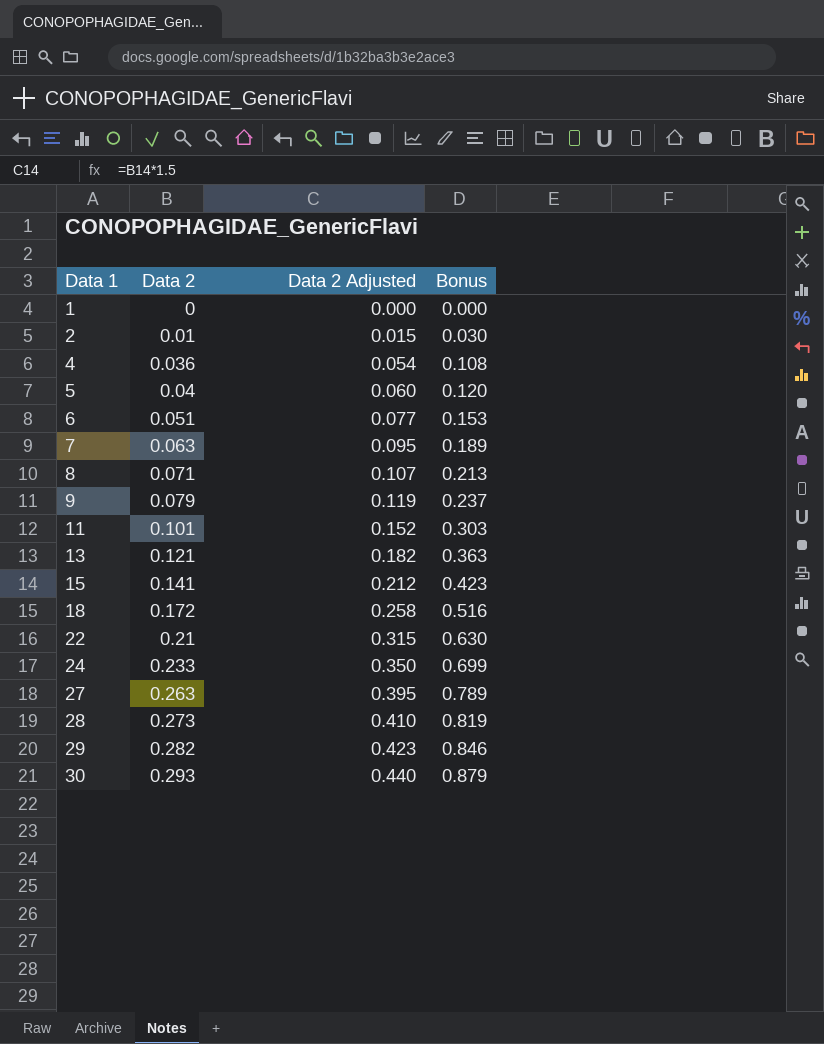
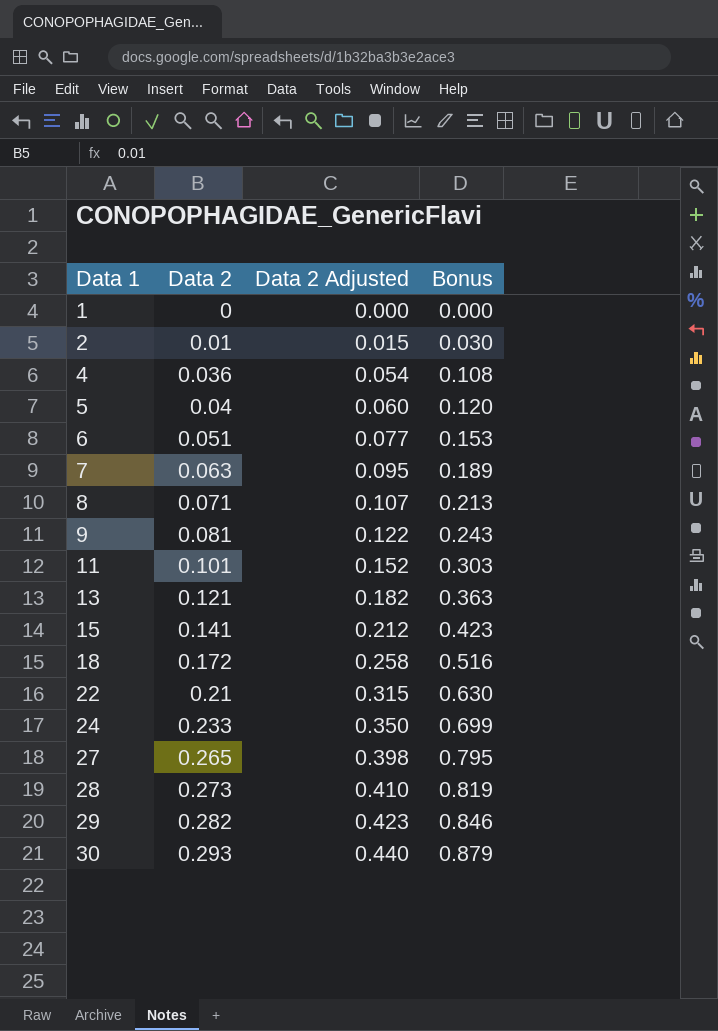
9 | Data 2: 0.079 -> 0.081
9 | Data 2 Adjusted: 0.119 -> 0.122
9 | Bonus: 0.237 -> 0.243
27 | Data 2: 0.263 -> 0.265
27 | Data 2 Adjusted: 0.395 -> 0.398
27 | Bonus: 0.789 -> 0.795

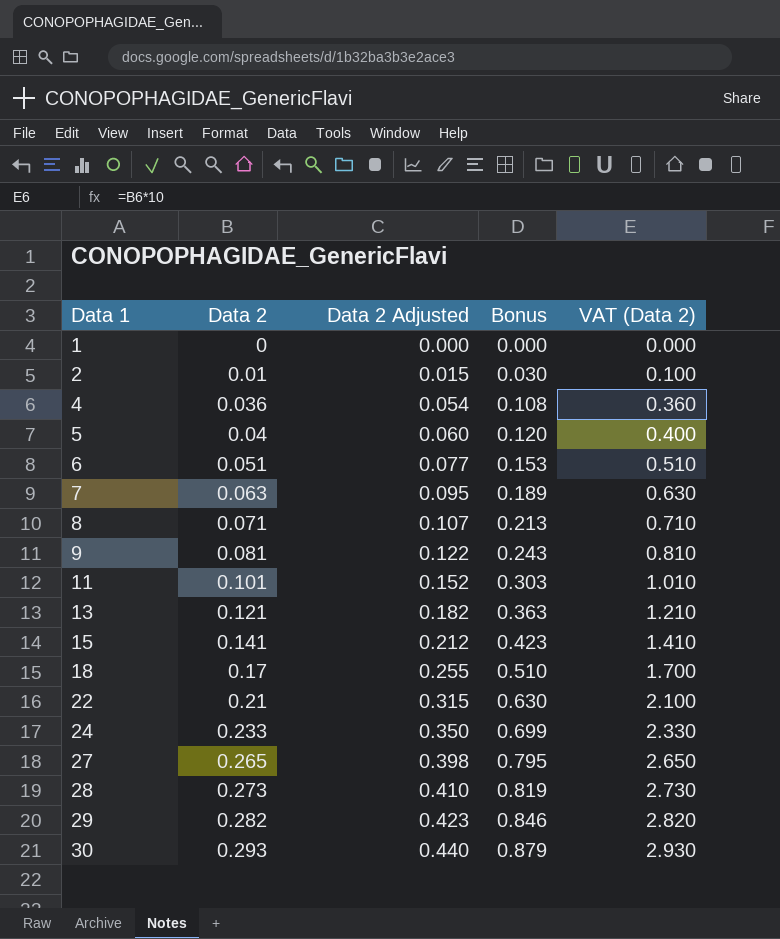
column VAT (Data 2) | formula: none -> [Data 2] * 10
18 | Data 2: 0.172 -> 0.17
18 | Data 2 Adjusted: 0.258 -> 0.255
18 | Bonus: 0.516 -> 0.510

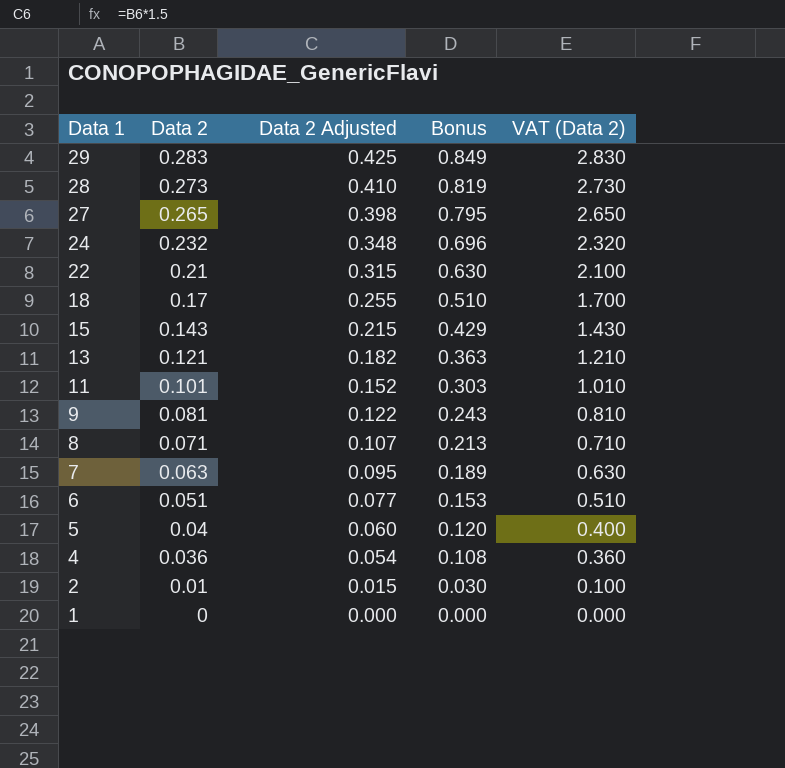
row order: Data 1 ascending -> Data 1 descending
row 30: 0.293 | 0.440 | 0.879 | 2.930 -> none
29 | Data 2: 0.282 -> 0.283
29 | Data 2 Adjusted: 0.423 -> 0.425
29 | Bonus: 0.846 -> 0.849
29 | VAT (Data 2): 2.820 -> 2.830
24 | Data 2: 0.233 -> 0.232
24 | Data 2 Adjusted: 0.350 -> 0.348
24 | Bonus: 0.699 -> 0.696
24 | VAT (Data 2): 2.330 -> 2.320
15 | Data 2: 0.141 -> 0.143
15 | Data 2 Adjusted: 0.212 -> 0.215
15 | Bonus: 0.423 -> 0.429
15 | VAT (Data 2): 1.410 -> 1.430

